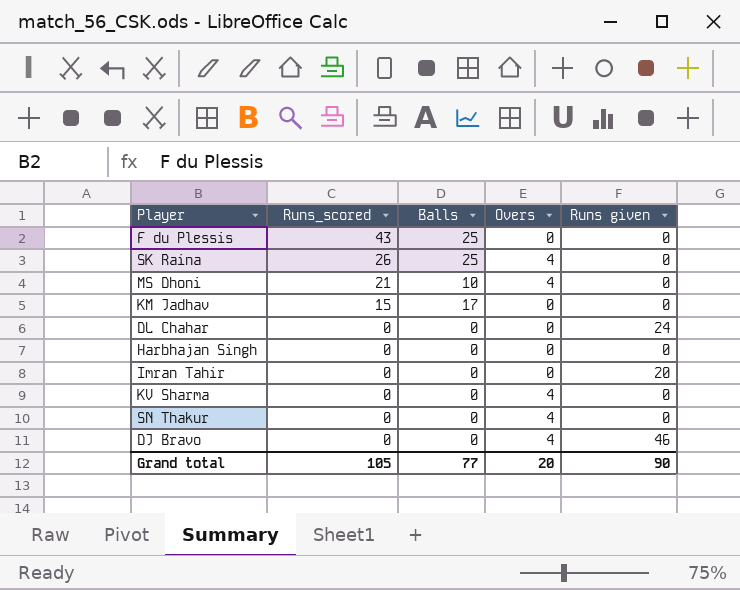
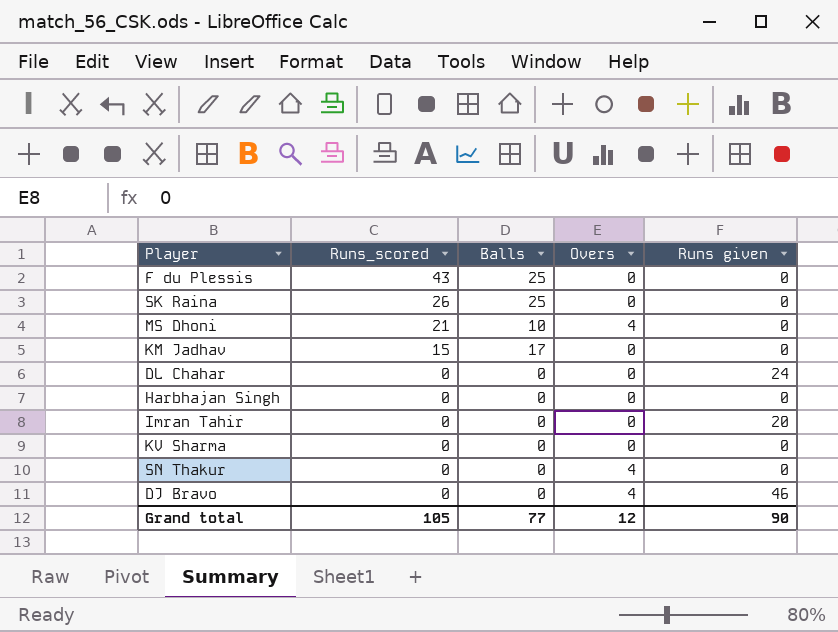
SK Raina | Overs: 4 -> 0
KV Sharma | Overs: 4 -> 0
Grand total | Overs: 20 -> 12

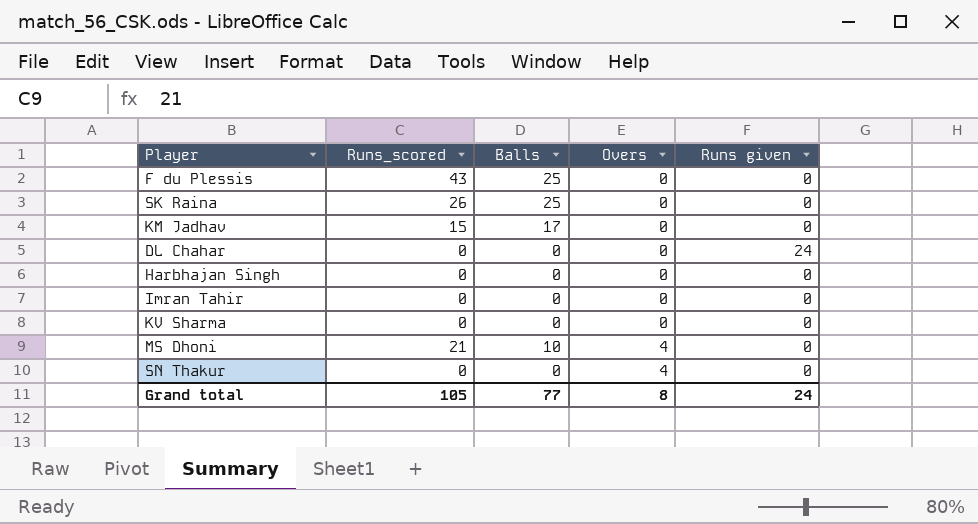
row order: Runs_scored descending -> Overs ascending
row DJ Bravo: 0 | 0 | 4 | 46 -> none
Imran Tahir | Runs given: 20 -> 0
Grand total | Overs: 12 -> 8
Grand total | Runs given: 90 -> 24

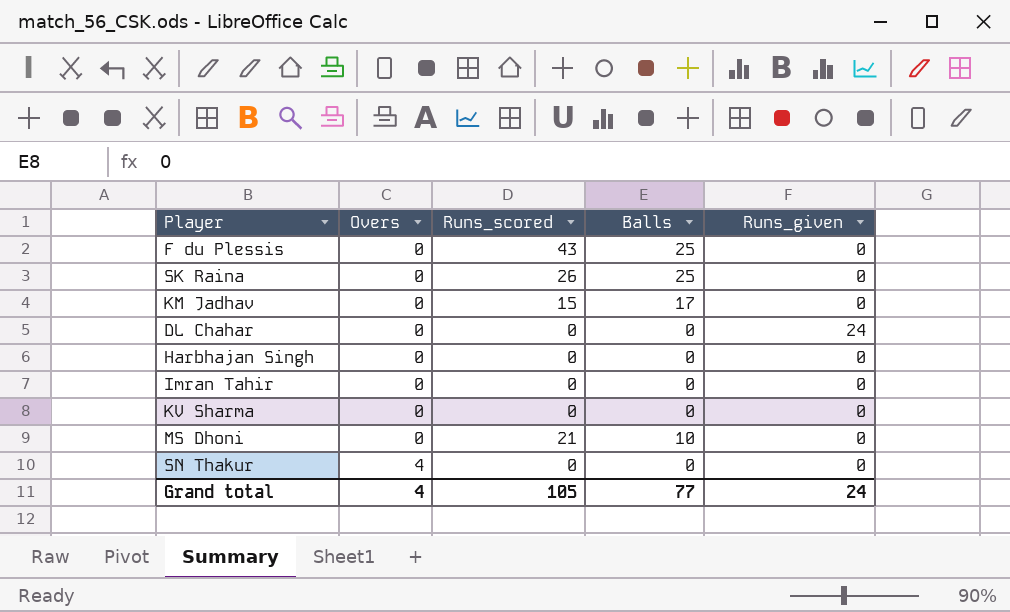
column Overs | position: 4 -> 2
column name: Runs given -> Runs_given
MS Dhoni | Overs: 4 -> 0
Grand total | Overs: 8 -> 4

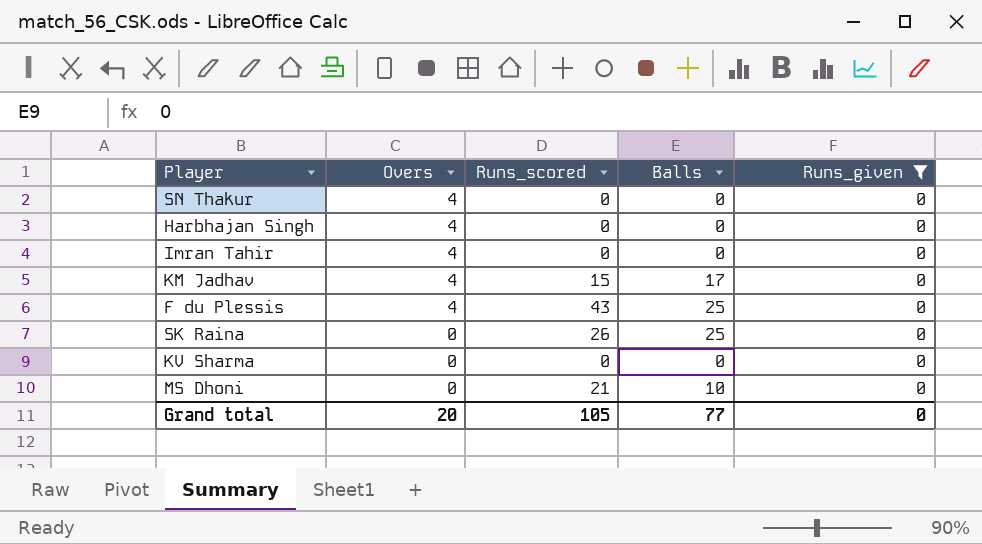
filter: none -> Runs_given = 0
row order: Overs ascending -> Overs descending
Harbhajan Singh | Overs: 0 -> 4
Imran Tahir | Overs: 0 -> 4
KM Jadhav | Overs: 0 -> 4
F du Plessis | Overs: 0 -> 4
Grand total | Overs: 4 -> 20
Grand total | Runs_given: 24 -> 0

